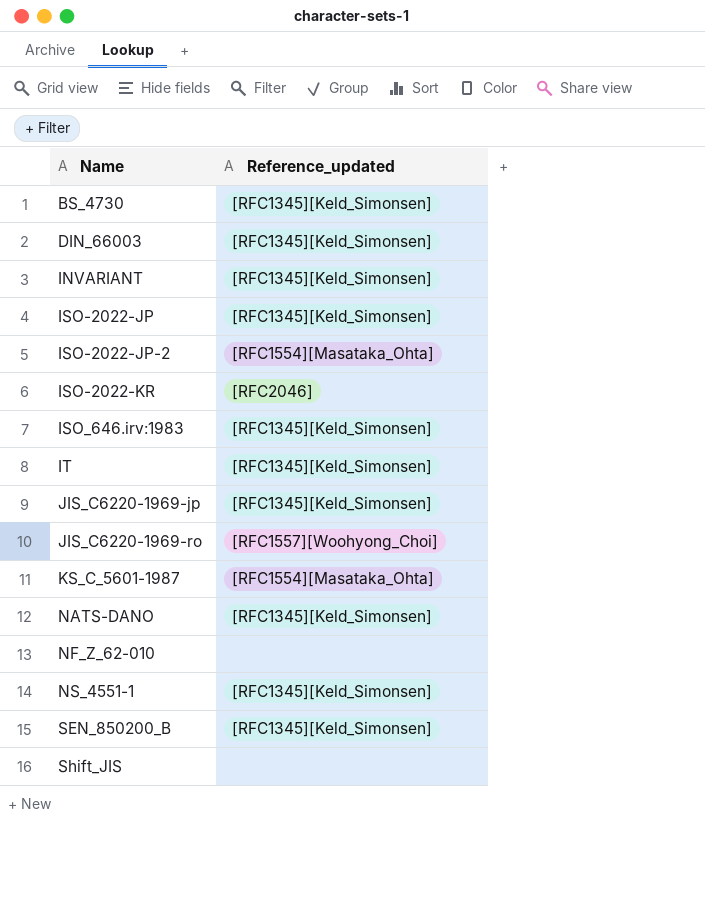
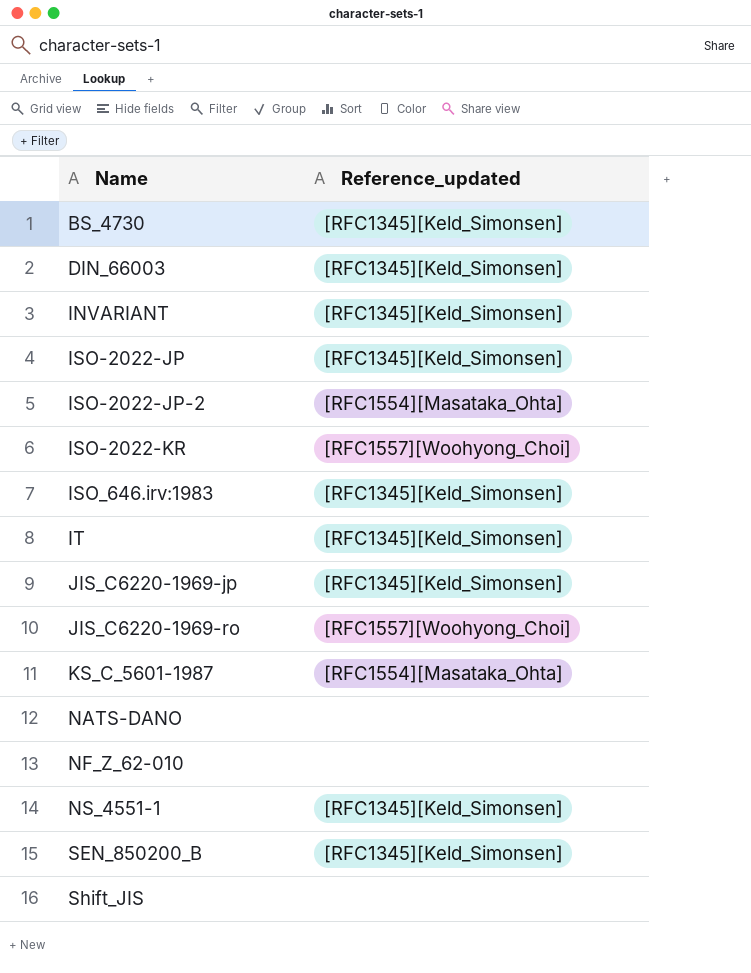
ISO-2022-KR | Reference_updated: [RFC2046] -> [RFC1557][Woohyong_Choi]
NATS-DANO | Reference_updated: [RFC1345][Keld_Simonsen] -> none

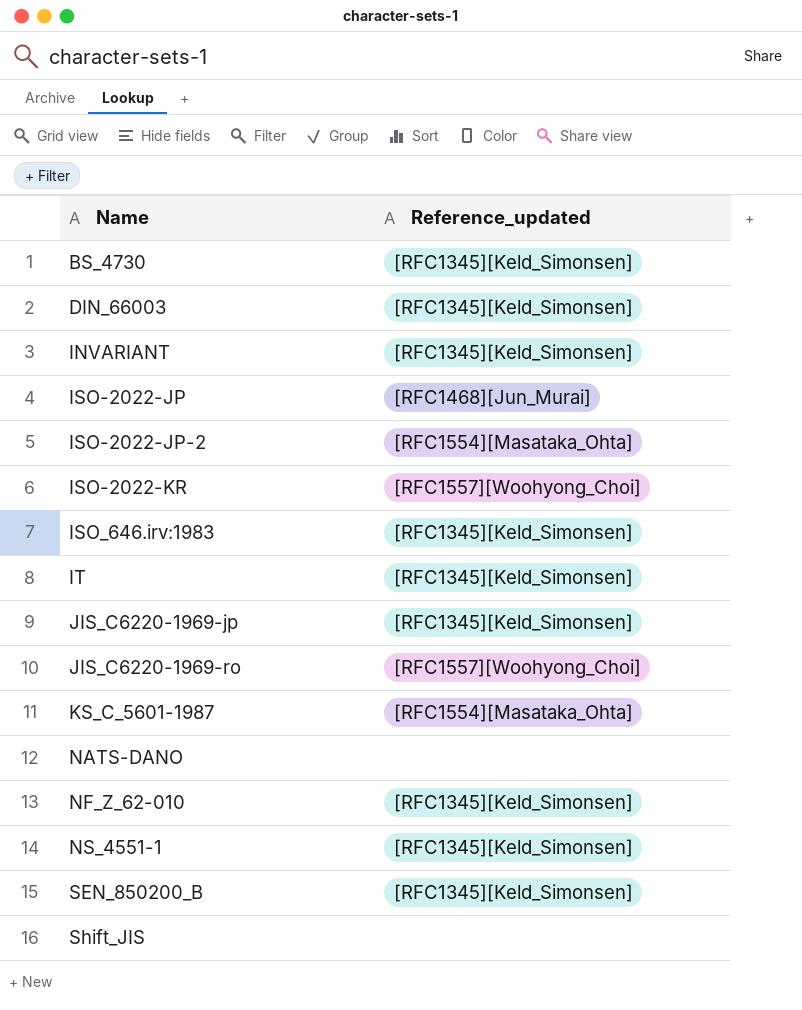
ISO-2022-JP | Reference_updated: [RFC1345][Keld_Simonsen] -> [RFC1468][Jun_Murai]
NF_Z_62-010 | Reference_updated: none -> [RFC1345][Keld_Simonsen]

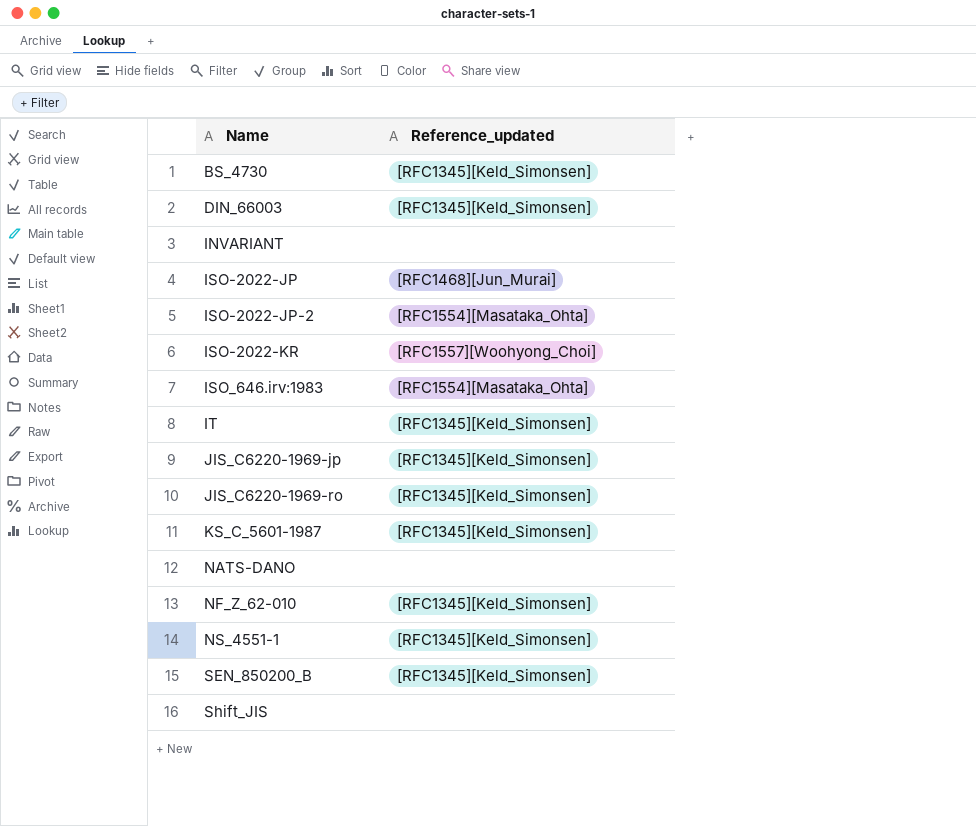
INVARIANT | Reference_updated: [RFC1345][Keld_Simonsen] -> none
ISO_646.irv:1983 | Reference_updated: [RFC1345][Keld_Simonsen] -> [RFC1554][Masataka_Ohta]
JIS_C6220-1969-ro | Reference_updated: [RFC1557][Woohyong_Choi] -> [RFC1345][Keld_Simonsen]
KS_C_5601-1987 | Reference_updated: [RFC1554][Masataka_Ohta] -> [RFC1345][Keld_Simonsen]

